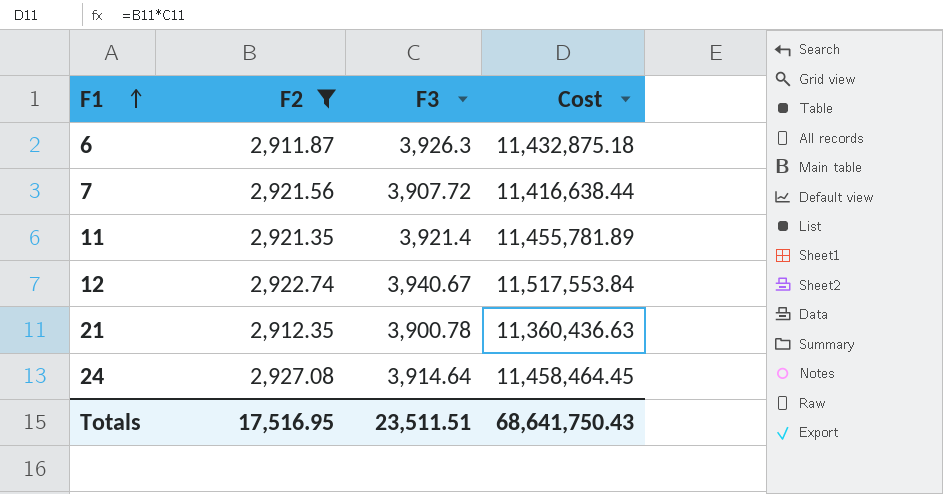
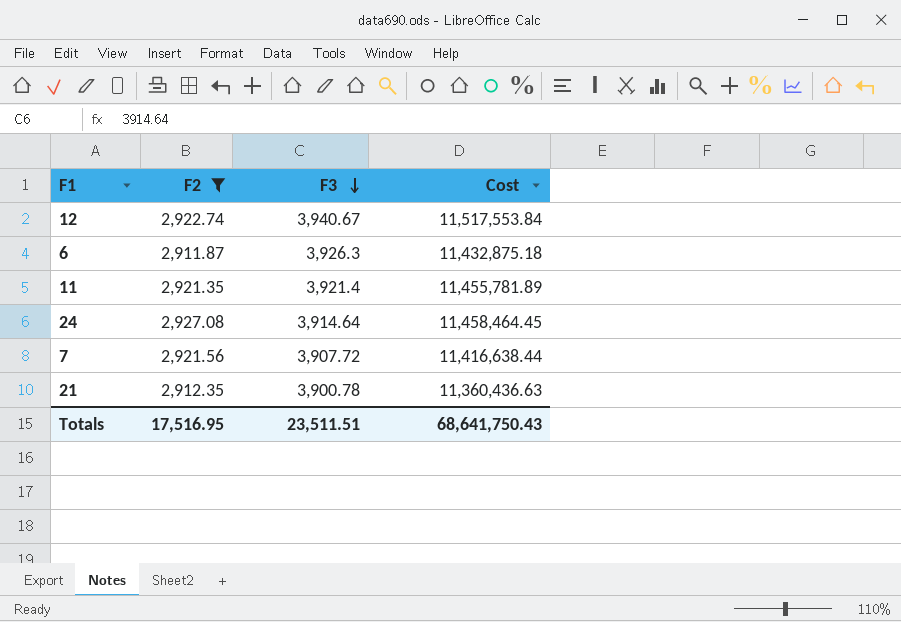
row order: F1 ascending -> F3 descending

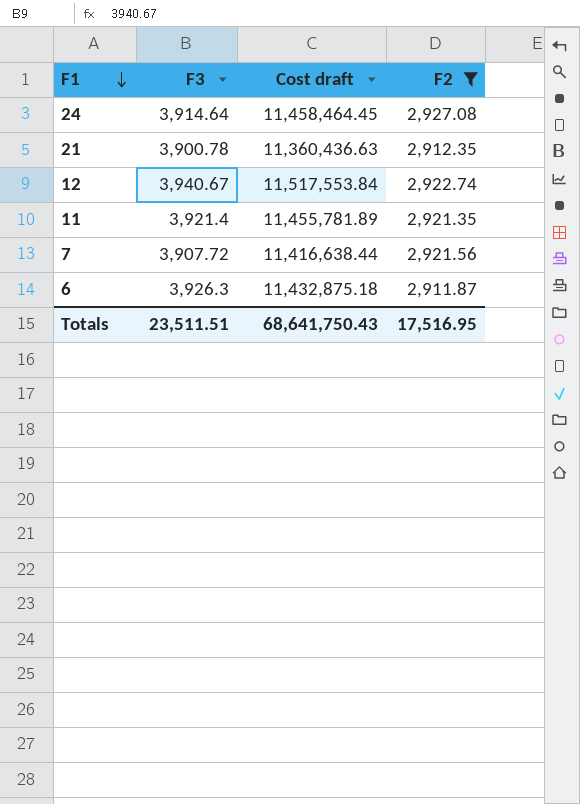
row order: F3 descending -> F1 descending
column name: Cost -> Cost draft
column F2 | position: 2 -> 4

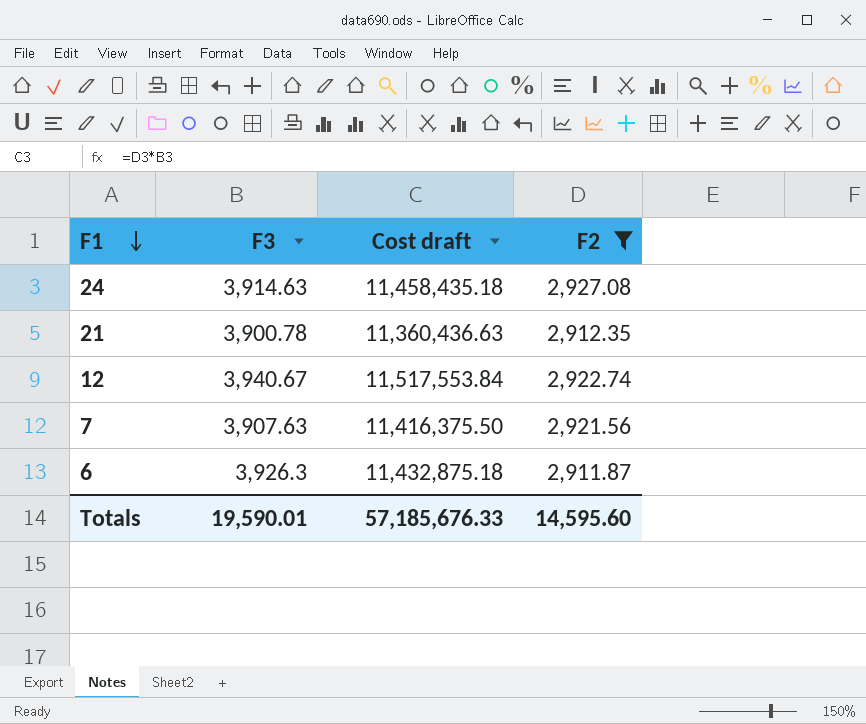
row 11: 3,921.4 | 11,455,781.89 | 2,921.35 -> none
24 | F3: 3,914.64 -> 3,914.63
24 | Cost draft: 11,458,464.45 -> 11,458,435.18
7 | F3: 3,907.72 -> 3,907.63
7 | Cost draft: 11,416,638.44 -> 11,416,375.50
Totals | F3: 23,511.51 -> 19,590.01
Totals | Cost draft: 68,641,750.43 -> 57,185,676.33
Totals | F2: 17,516.95 -> 14,595.60

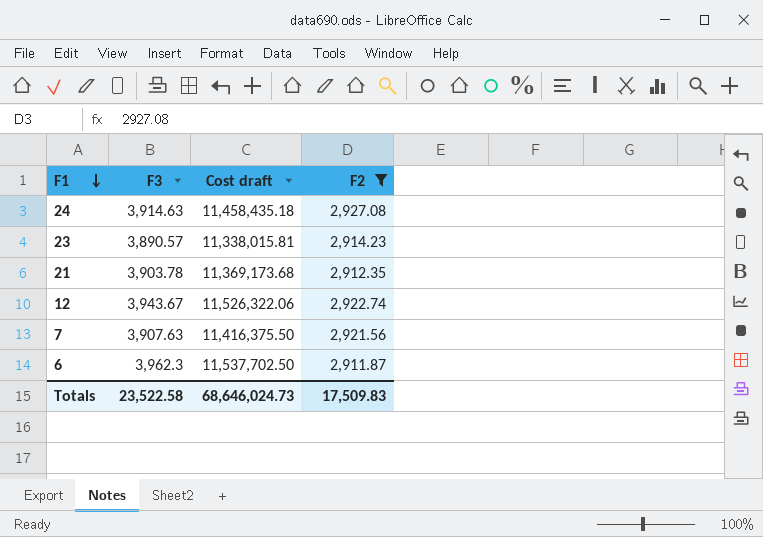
row 23: none -> 3,890.57 | 11,338,015.81 | 2,914.23
21 | F3: 3,900.78 -> 3,903.78
21 | Cost draft: 11,360,436.63 -> 11,369,173.68
12 | F3: 3,940.67 -> 3,943.67
12 | Cost draft: 11,517,553.84 -> 11,526,322.06
6 | F3: 3,926.3 -> 3,962.3
6 | Cost draft: 11,432,875.18 -> 11,537,702.50
Totals | F3: 19,590.01 -> 23,522.58
Totals | Cost draft: 57,185,676.33 -> 68,646,024.73
Totals | F2: 14,595.60 -> 17,509.83

